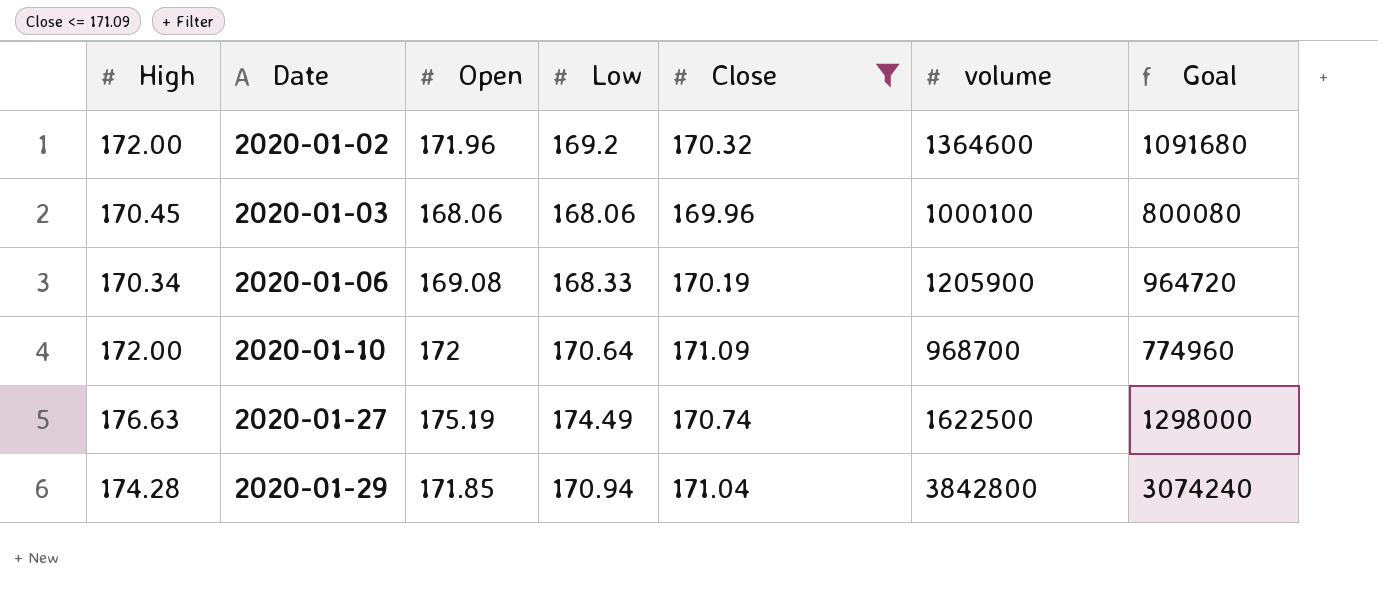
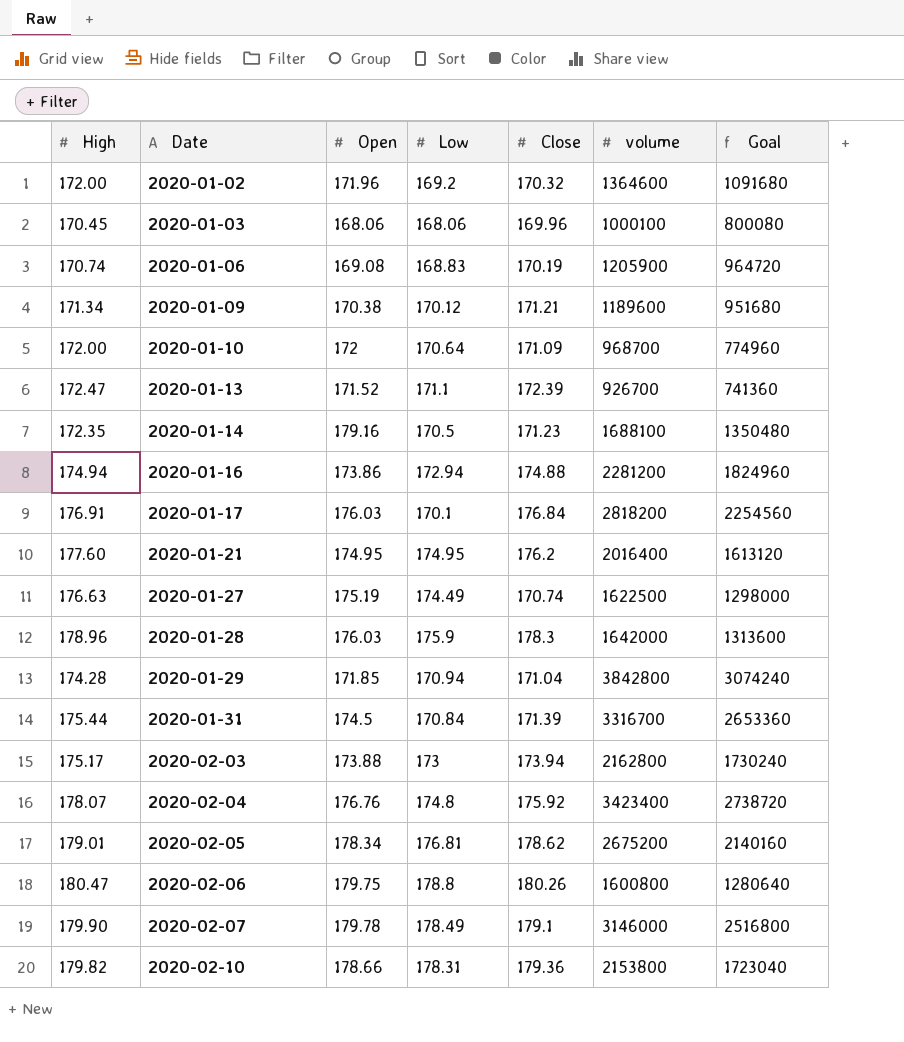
filter: Close <= 171.09 -> none
2020-01-06 | High: 170.34 -> 170.74
2020-01-06 | Low: 168.33 -> 168.83

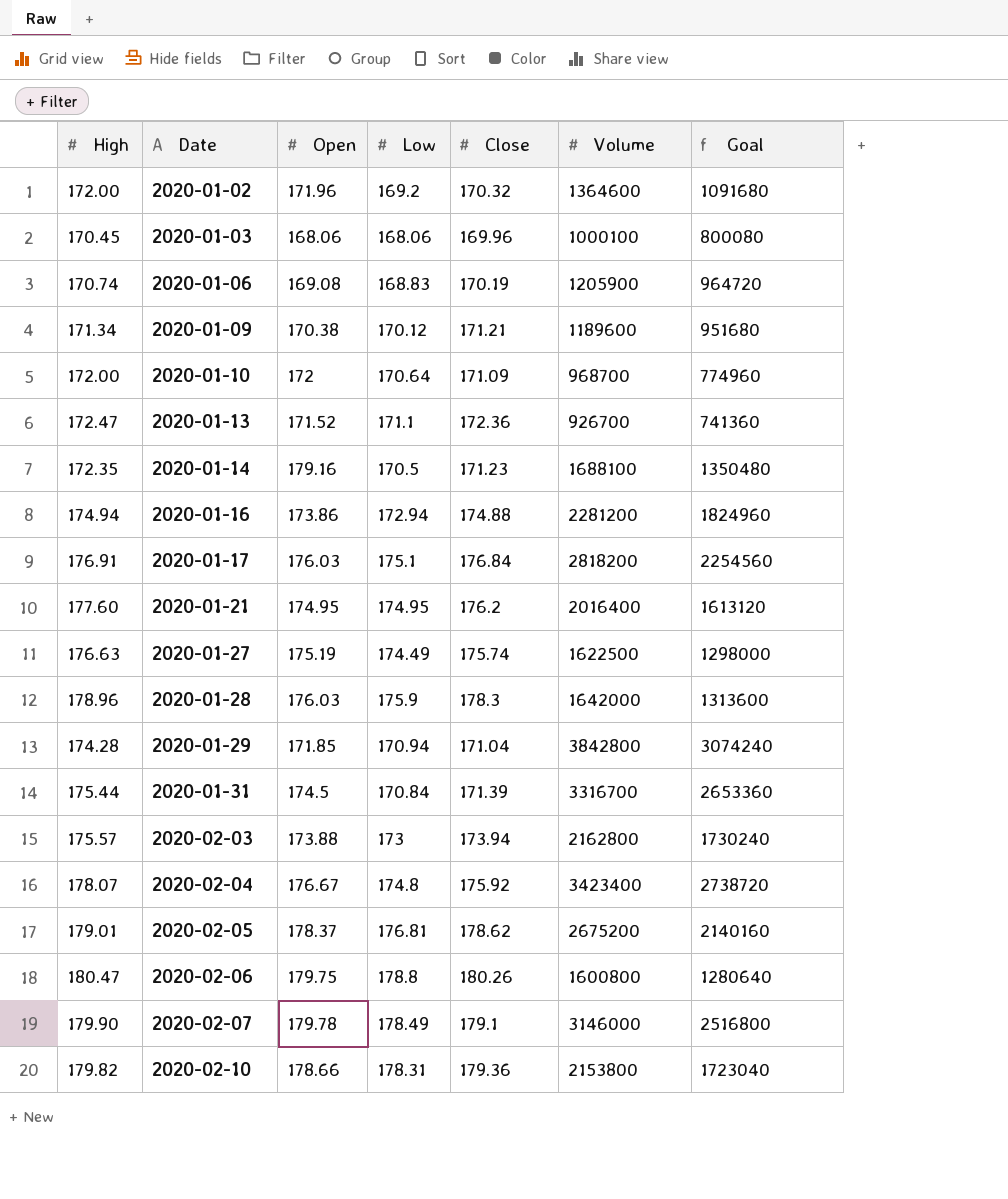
column name: volume -> Volume
2020-01-13 | Close: 172.39 -> 172.36
2020-01-17 | Low: 170.1 -> 175.1
2020-01-27 | Close: 170.74 -> 175.74
2020-02-03 | High: 175.17 -> 175.57
2020-02-04 | Open: 176.76 -> 176.67
2020-02-05 | Open: 178.34 -> 178.37

